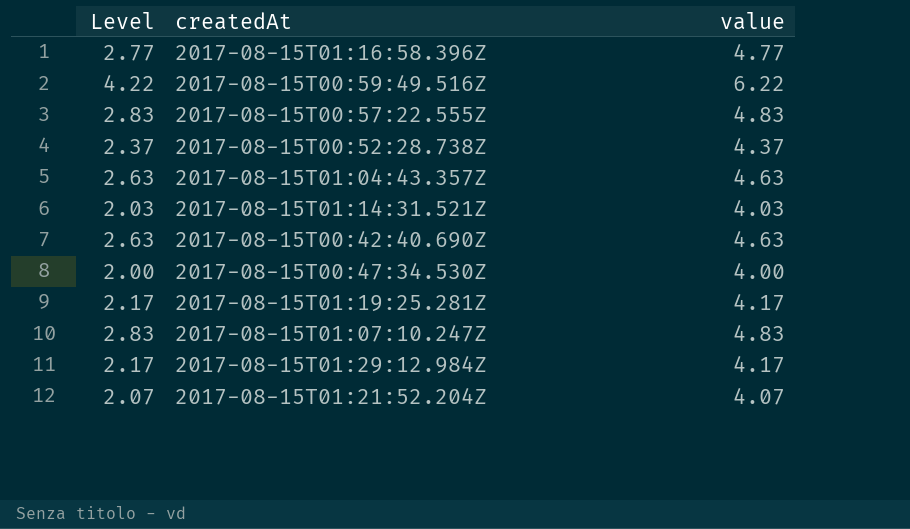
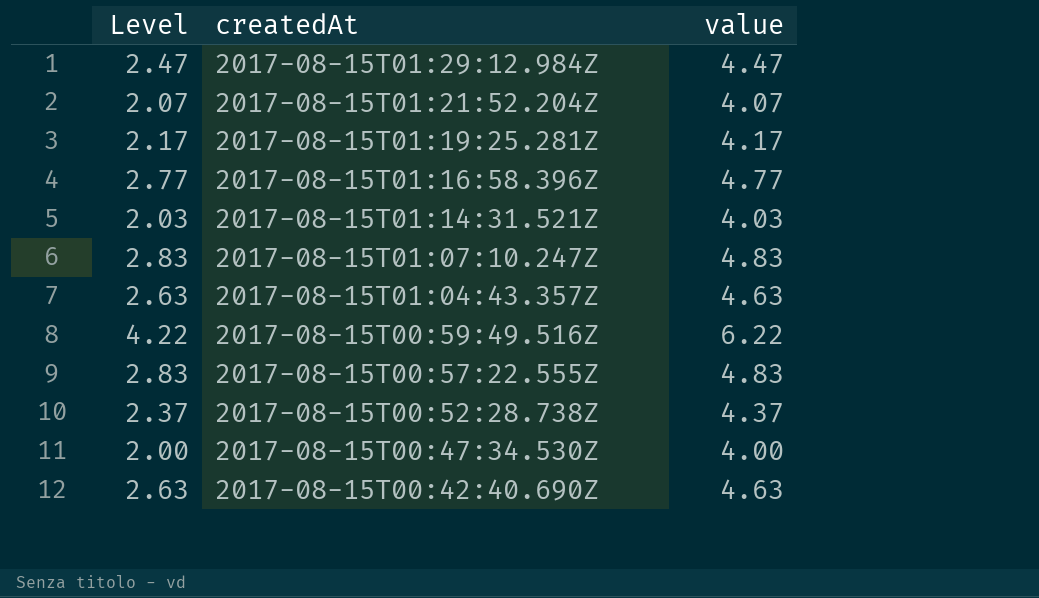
row order: none -> createdAt descending
2017-08-15T01:29:12.984Z | Level: 2.17 -> 2.47
2017-08-15T01:29:12.984Z | value: 4.17 -> 4.47

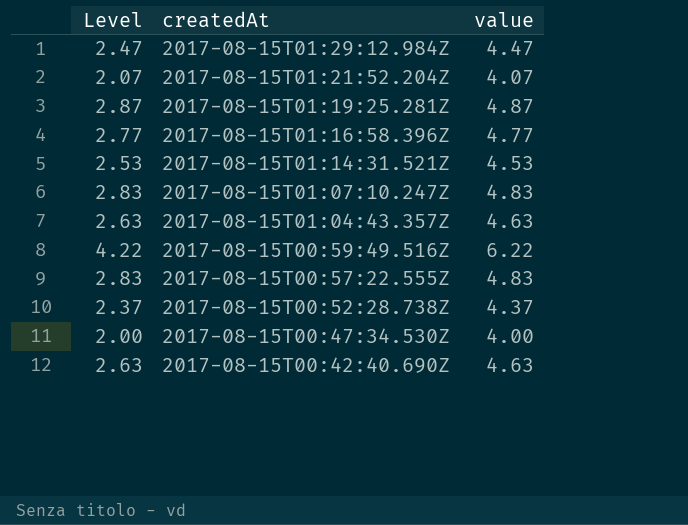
2017-08-15T01:19:25.281Z | Level: 2.17 -> 2.87
2017-08-15T01:19:25.281Z | value: 4.17 -> 4.87
2017-08-15T01:14:31.521Z | Level: 2.03 -> 2.53
2017-08-15T01:14:31.521Z | value: 4.03 -> 4.53

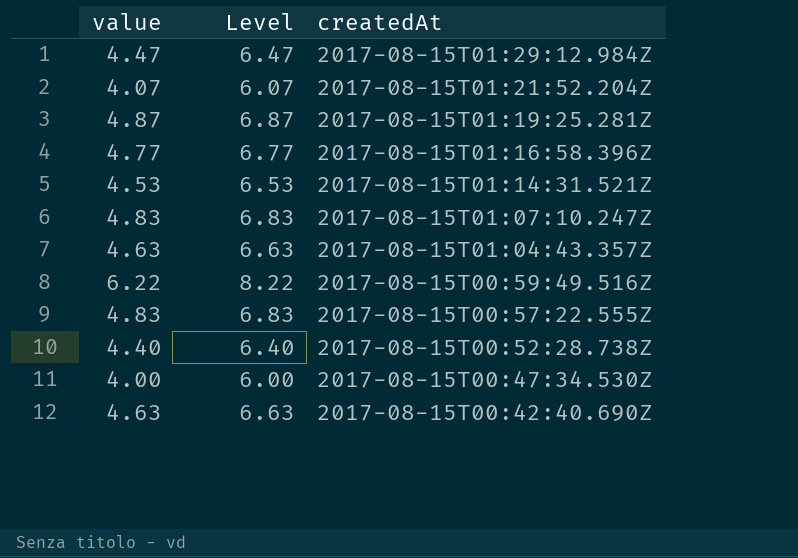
column value | position: 3 -> 1
column Level | formula: [value] - 2 -> [value] + 2
2017-08-15T00:52:28.738Z | value: 4.37 -> 4.40

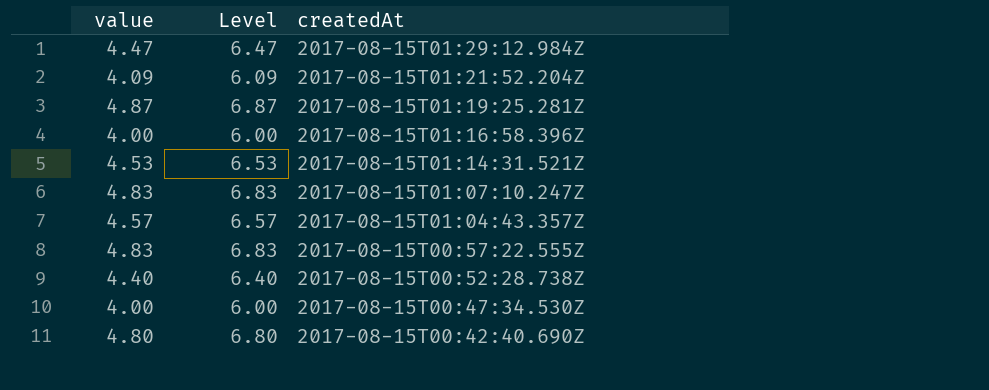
row 2017-08-15T00:59:49.516Z: 6.22 | 8.22 -> none
2017-08-15T01:21:52.204Z | value: 4.07 -> 4.09
2017-08-15T01:21:52.204Z | Level: 6.07 -> 6.09
2017-08-15T01:16:58.396Z | value: 4.77 -> 4.00
2017-08-15T01:16:58.396Z | Level: 6.77 -> 6.00
2017-08-15T01:04:43.357Z | value: 4.63 -> 4.57
2017-08-15T01:04:43.357Z | Level: 6.63 -> 6.57
2017-08-15T00:42:40.690Z | value: 4.63 -> 4.80
2017-08-15T00:42:40.690Z | Level: 6.63 -> 6.80

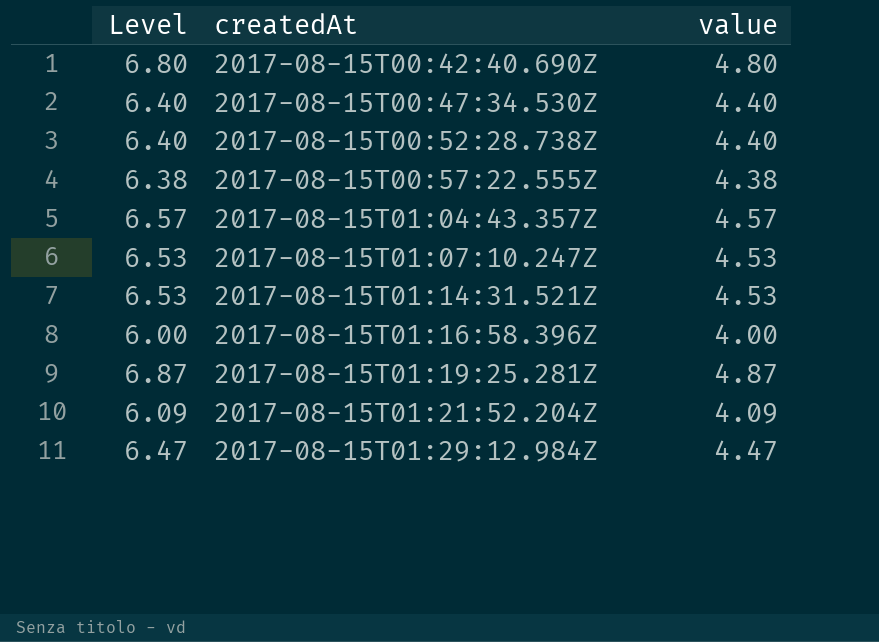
row order: createdAt descending -> createdAt ascending
column value | position: 1 -> 3
2017-08-15T00:47:34.530Z | Level: 6.00 -> 6.40
2017-08-15T00:47:34.530Z | value: 4.00 -> 4.40
2017-08-15T00:57:22.555Z | Level: 6.83 -> 6.38
2017-08-15T00:57:22.555Z | value: 4.83 -> 4.38
2017-08-15T01:07:10.247Z | Level: 6.83 -> 6.53
2017-08-15T01:07:10.247Z | value: 4.83 -> 4.53

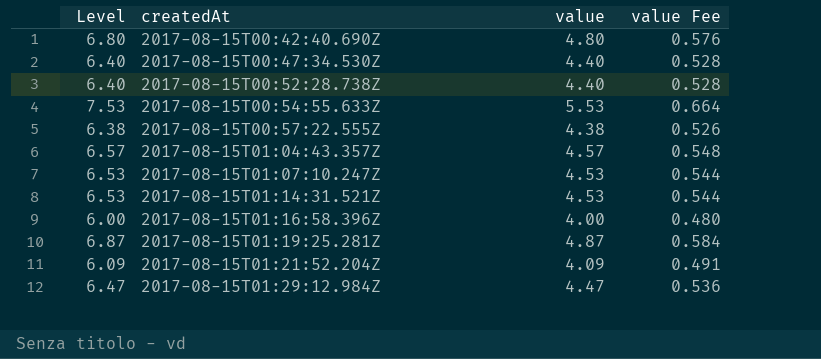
column value Fee | formula: none -> [value] * 0.12
row 2017-08-15T00:54:55.633Z: none -> 7.53 | 5.53 | 0.664

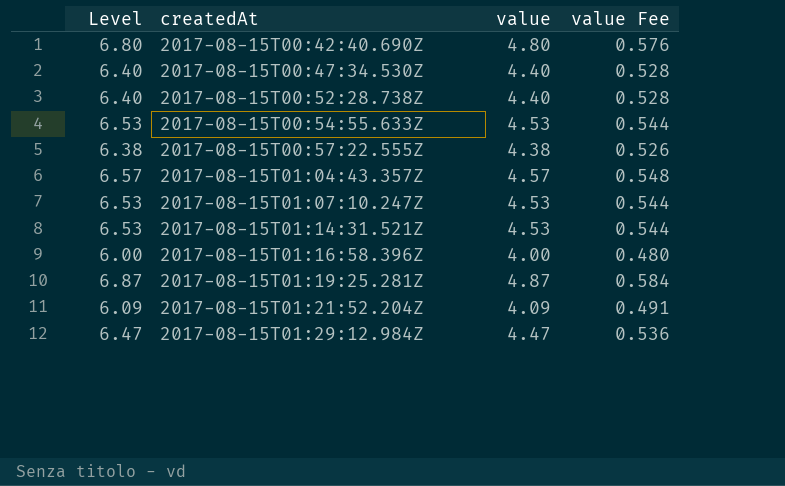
2017-08-15T00:54:55.633Z | Level: 7.53 -> 6.53
2017-08-15T00:54:55.633Z | value: 5.53 -> 4.53
2017-08-15T00:54:55.633Z | value Fee: 0.664 -> 0.544

